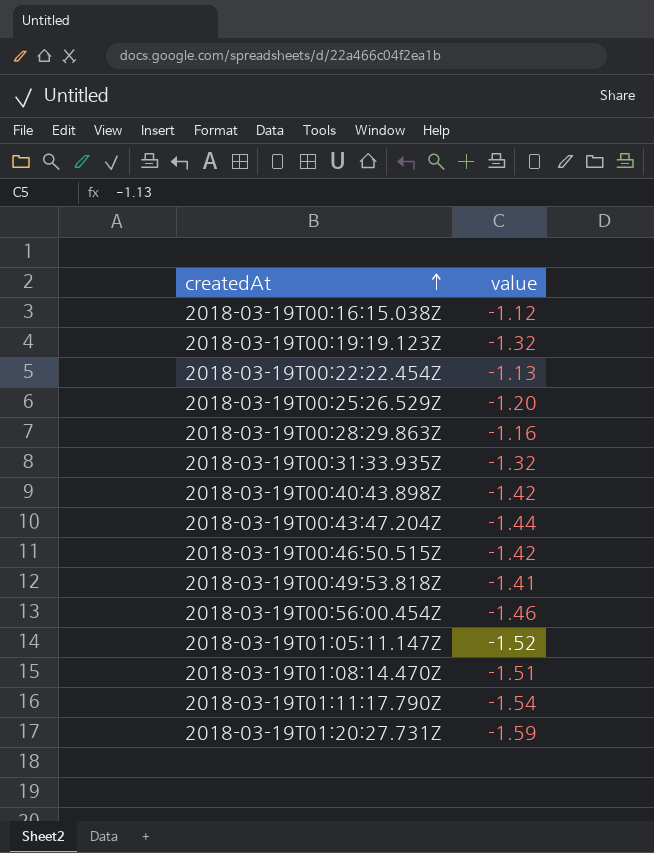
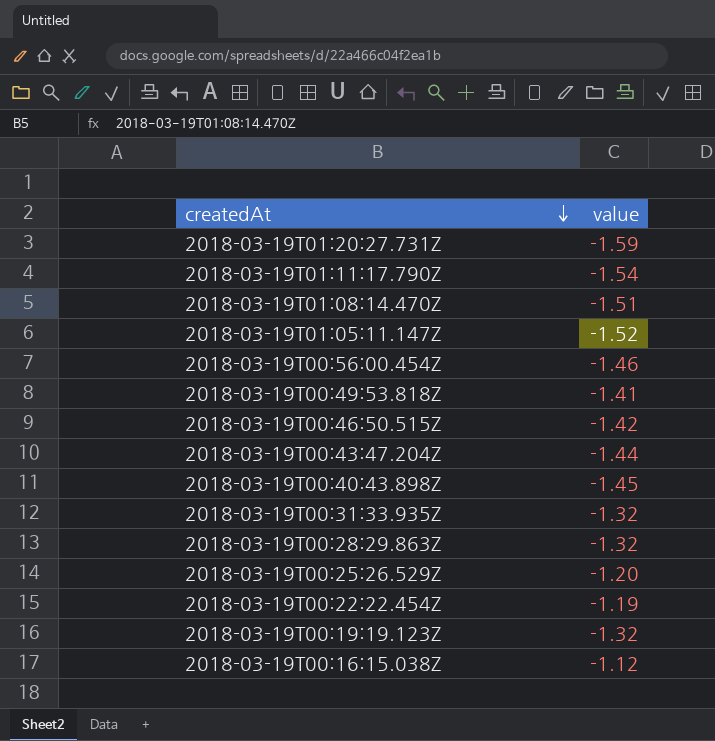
row order: createdAt ascending -> createdAt descending
2018-03-19T00:40:43.898Z | value: -1.42 -> -1.45
2018-03-19T00:28:29.863Z | value: -1.16 -> -1.32
2018-03-19T00:22:22.454Z | value: -1.13 -> -1.19

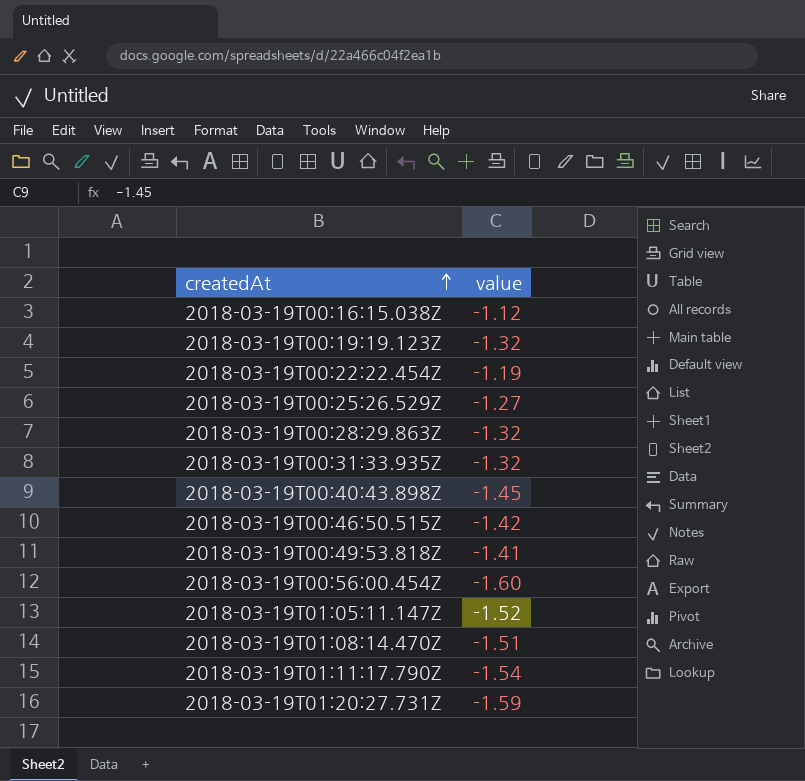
row order: createdAt descending -> createdAt ascending
row 2018-03-19T00:43:47.204Z: -1.44 -> none
2018-03-19T00:25:26.529Z | value: -1.20 -> -1.27
2018-03-19T00:56:00.454Z | value: -1.46 -> -1.60

